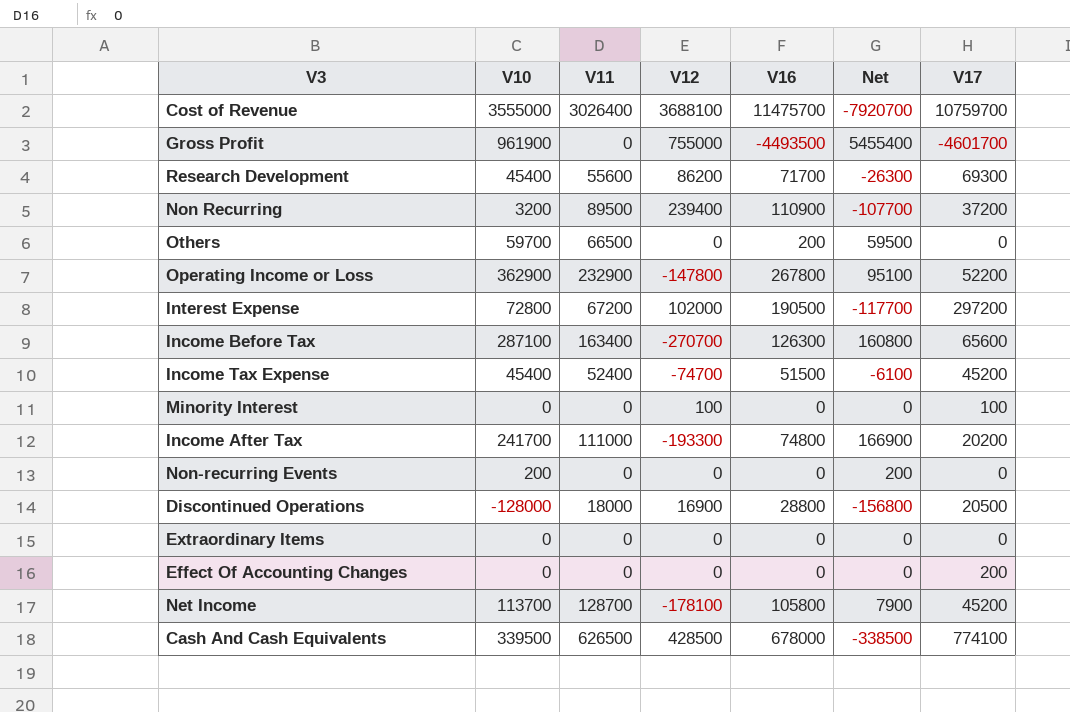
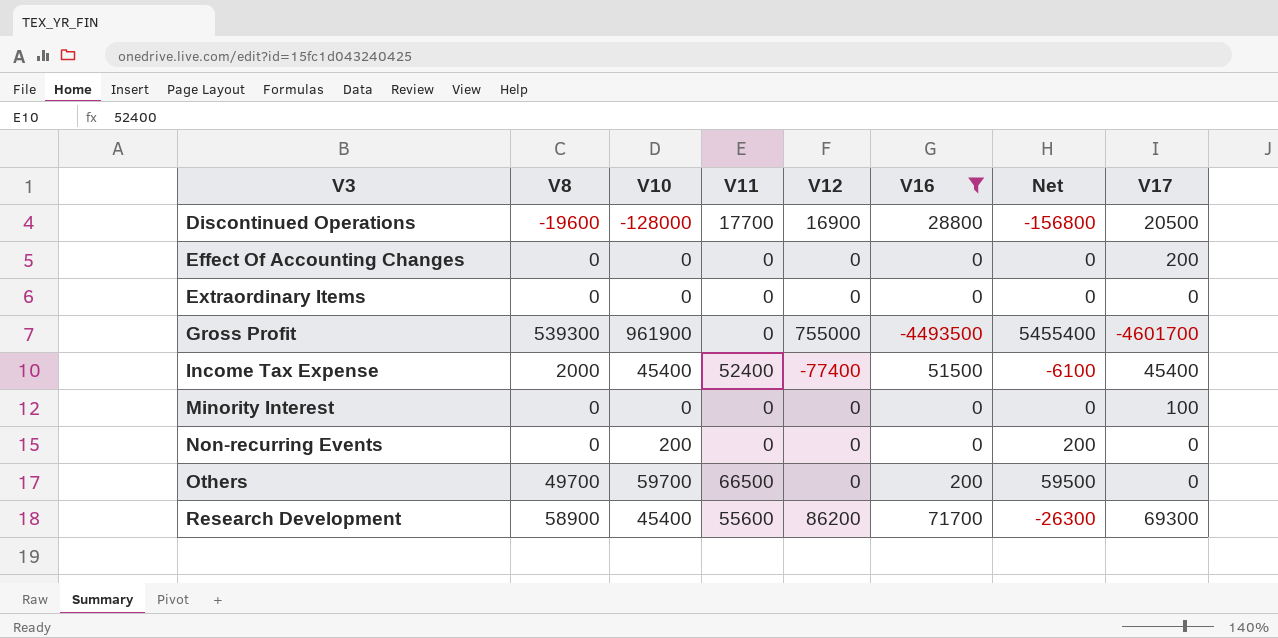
filter: none -> V16 <= 71700
row order: none -> V3 ascending
column V8 | position: none -> 2
Discontinued Operations | V11: 18000 -> 17700
Income Tax Expense | V12: -74700 -> -77400
Income Tax Expense | V17: 45200 -> 45400
Minority Interest | V12: 100 -> 0

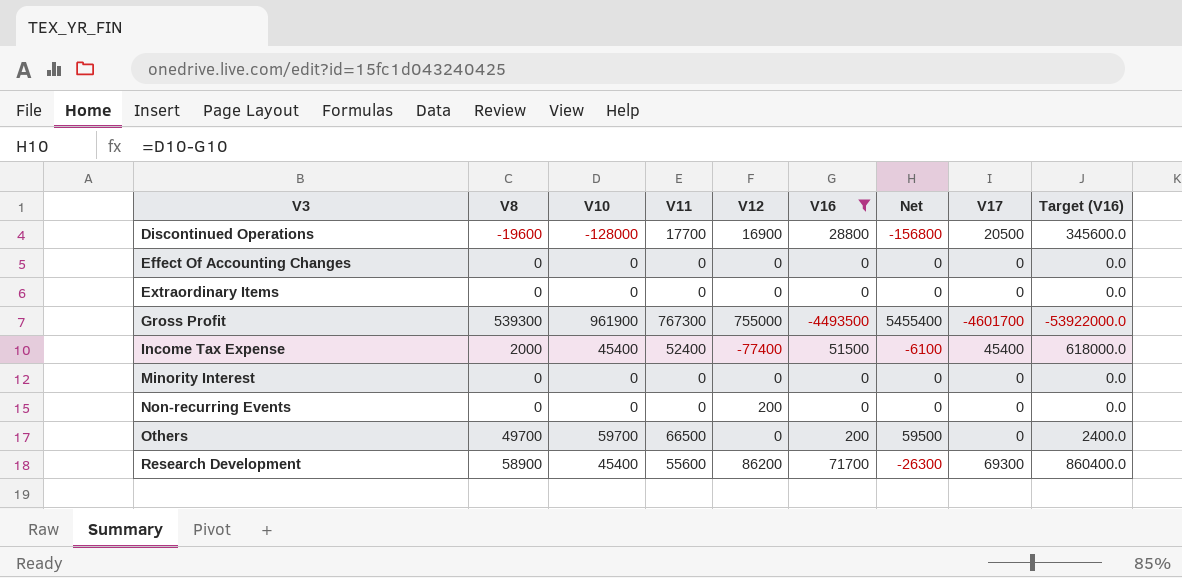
column Target (V16) | formula: none -> [V16] * 12
Effect Of Accounting Changes | V17: 200 -> 0
Gross Profit | V11: 0 -> 767300
Minority Interest | V17: 100 -> 0
Non-recurring Events | V10: 200 -> 0
Non-recurring Events | V12: 0 -> 200
Non-recurring Events | Net: 200 -> 0

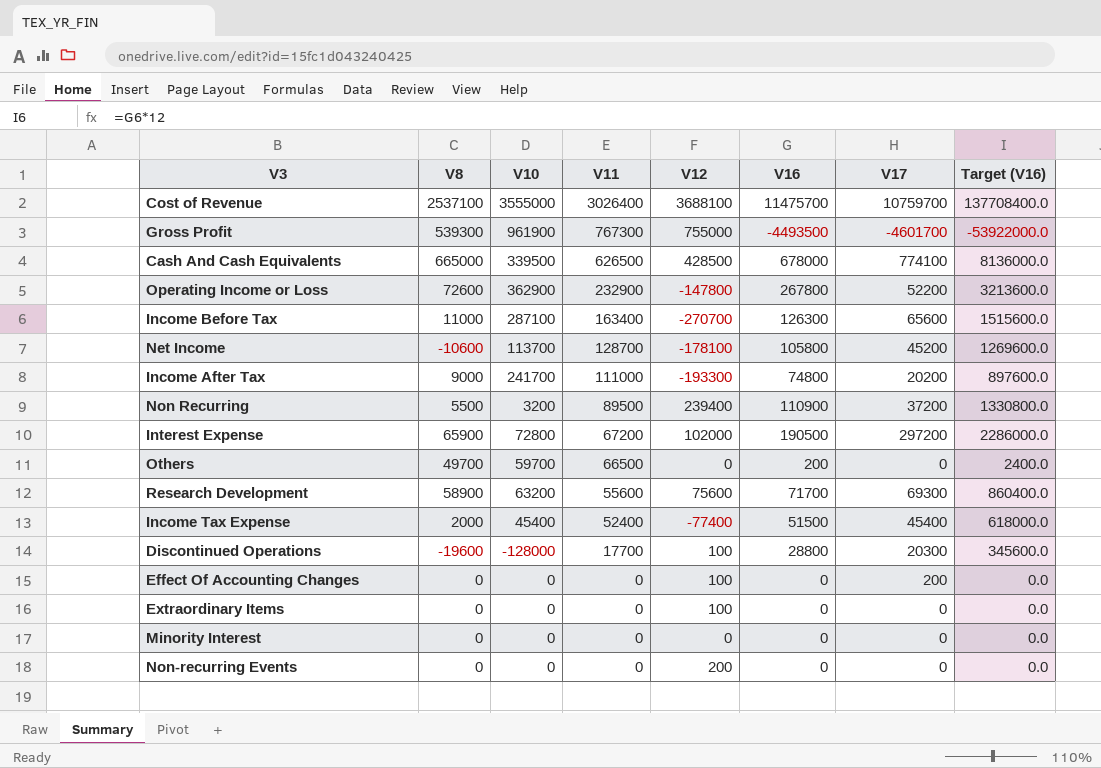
filter: V16 <= 71700 -> none
row order: V3 ascending -> V11 descending
column Net | formula: [V10] - [V16] -> none
Research Development | V10: 45400 -> 63200
Research Development | V12: 86200 -> 75600
Discontinued Operations | V12: 16900 -> 100
Discontinued Operations | V17: 20500 -> 20300
Effect Of Accounting Changes | V12: 0 -> 100
Effect Of Accounting Changes | V17: 0 -> 200
Extraordinary Items | V12: 0 -> 100

